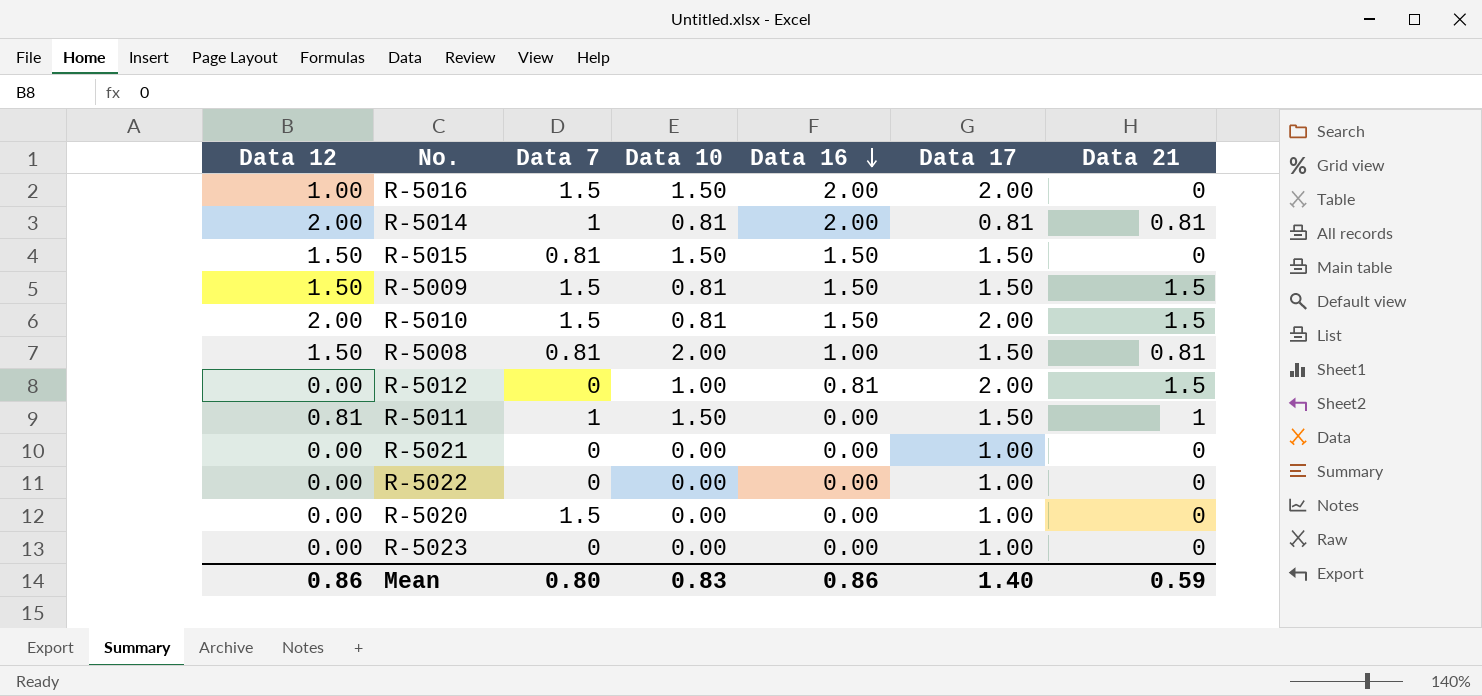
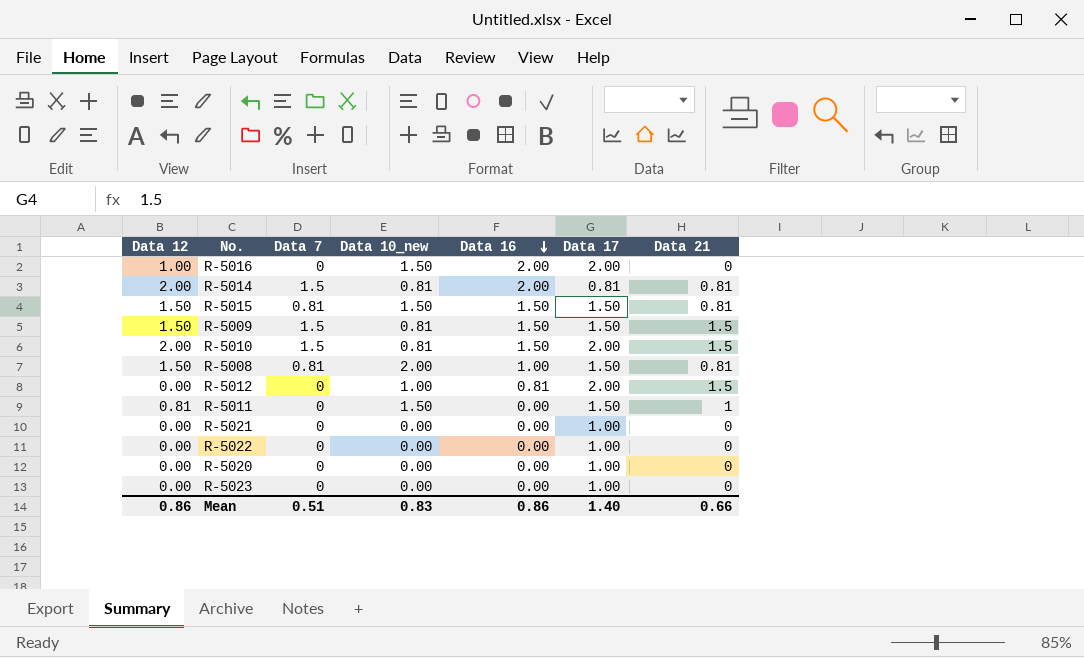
column name: Data 10 -> Data 10_new
R-5016 | Data 7: 1.5 -> 0
R-5014 | Data 7: 1 -> 1.5
R-5015 | Data 21: 0 -> 0.81
R-5011 | Data 7: 1 -> 0
R-5020 | Data 7: 1.5 -> 0
Mean | Data 7: 0.80 -> 0.51
Mean | Data 21: 0.59 -> 0.66

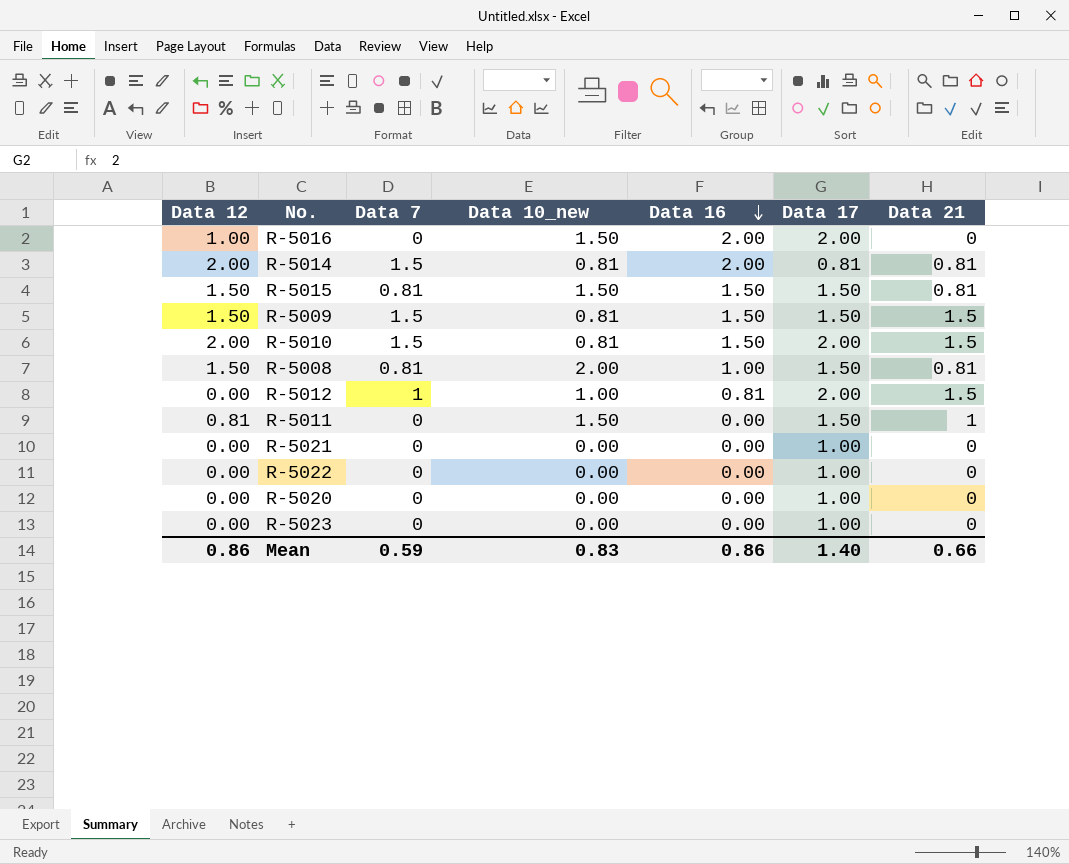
R-5012 | Data 7: 0 -> 1
Mean | Data 7: 0.51 -> 0.59

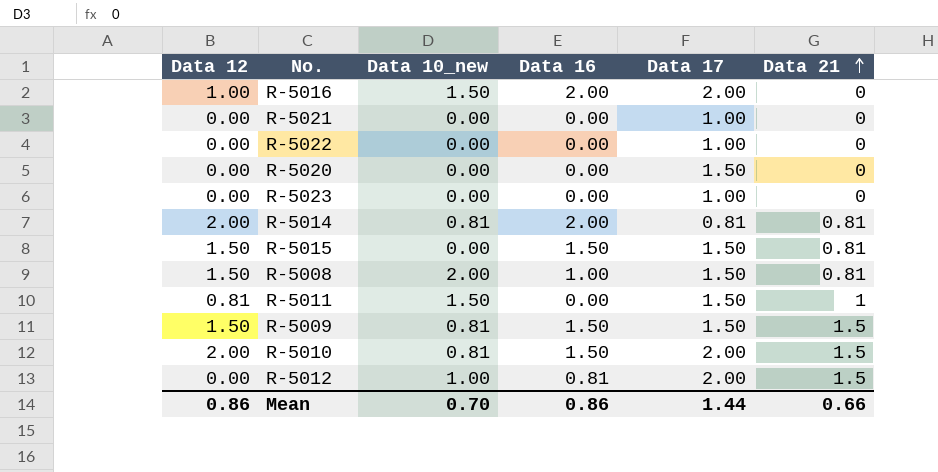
row order: Data 16 descending -> Data 21 ascending
column Data 7 | position: 3 -> none
R-5020 | Data 17: 1.00 -> 1.50
R-5015 | Data 10_new: 1.50 -> 0.00
Mean | Data 10_new: 0.83 -> 0.70
Mean | Data 17: 1.40 -> 1.44

